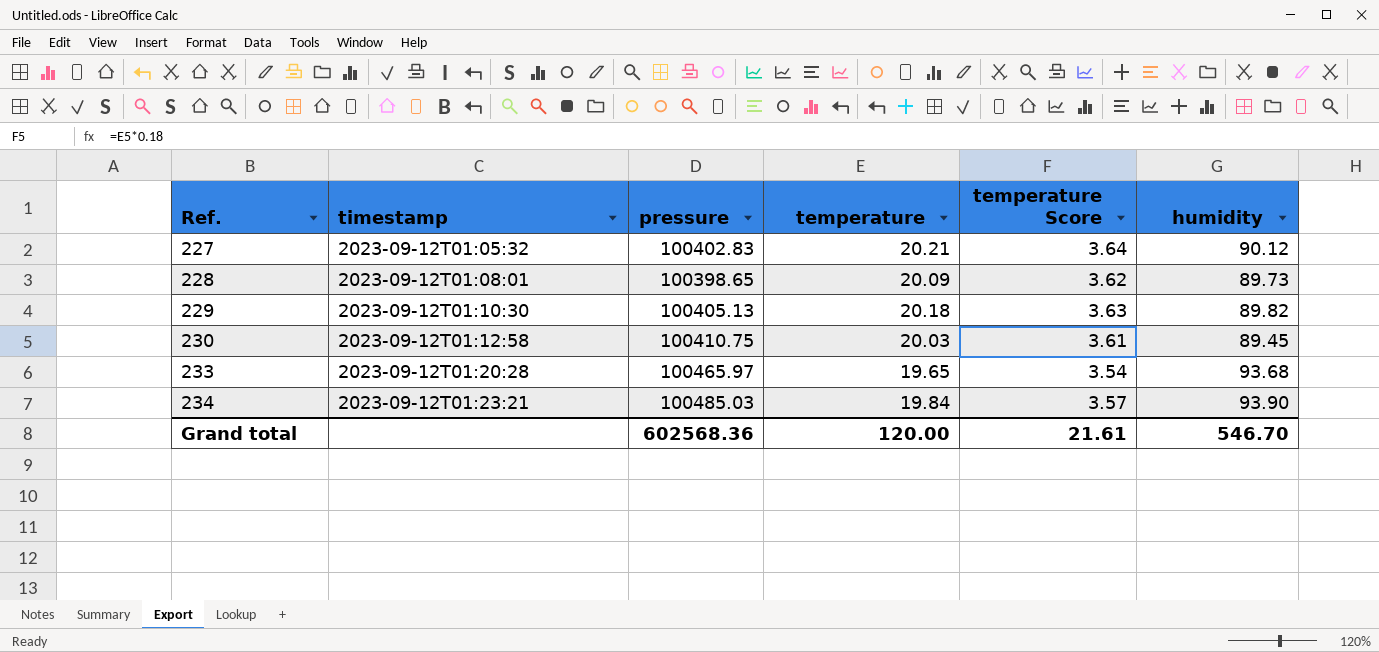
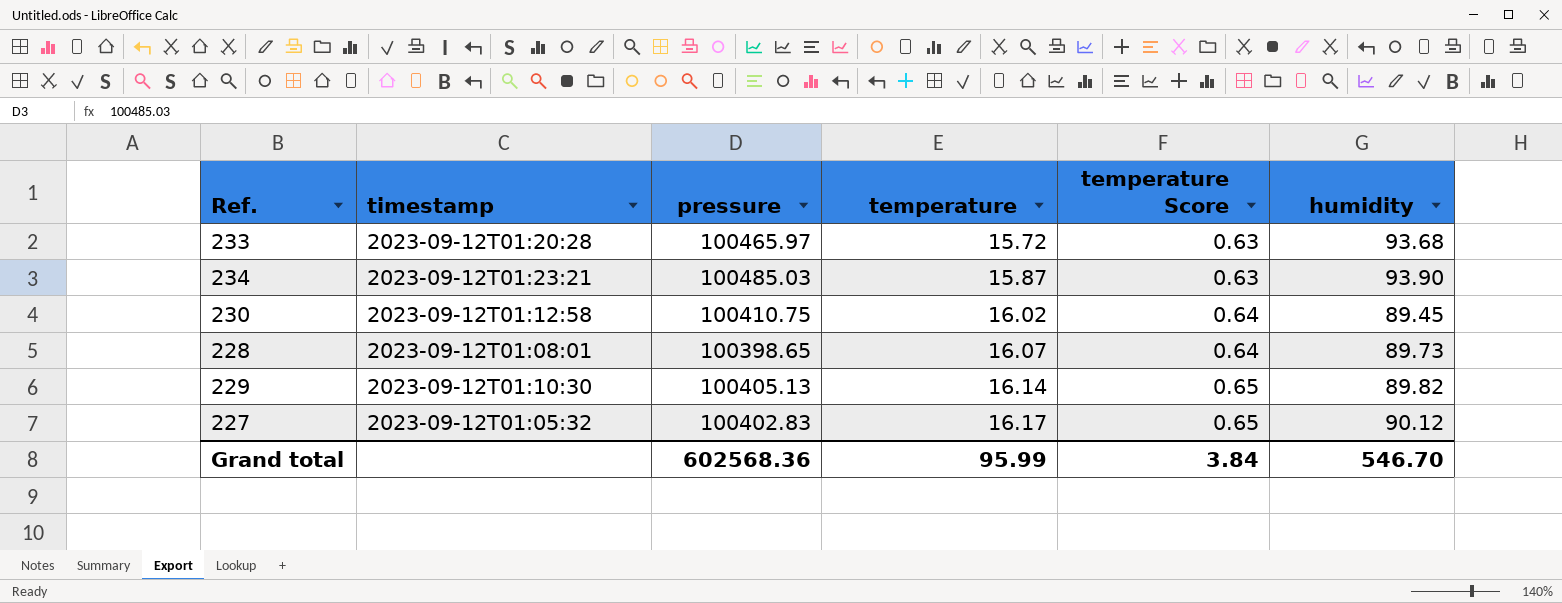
row order: Ref. ascending -> temperature ascending
column temperature Score | formula: [temperature] * 0.18 -> [temperature] * 0.04
233 | temperature: 19.65 -> 15.72
234 | temperature: 19.84 -> 15.87
230 | temperature: 20.03 -> 16.02
228 | temperature: 20.09 -> 16.07
229 | temperature: 20.18 -> 16.14
227 | temperature: 20.21 -> 16.17
Grand total | temperature: 120.00 -> 95.99
Grand total | temperature Score: 21.61 -> 3.84

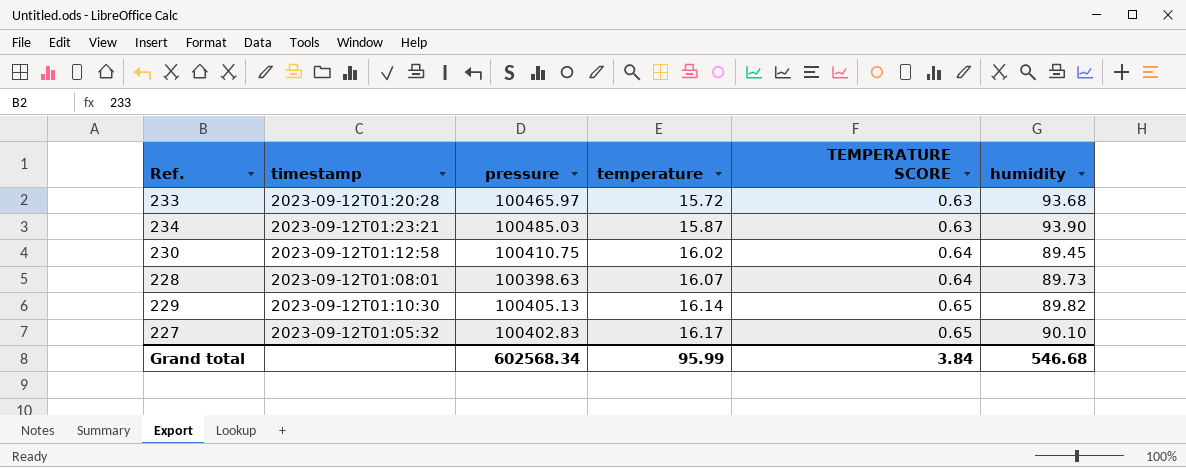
column name: temperature Score -> TEMPERATURE SCORE
228 | pressure: 100398.65 -> 100398.63
227 | humidity: 90.12 -> 90.10
Grand total | pressure: 602568.36 -> 602568.34
Grand total | humidity: 546.70 -> 546.68

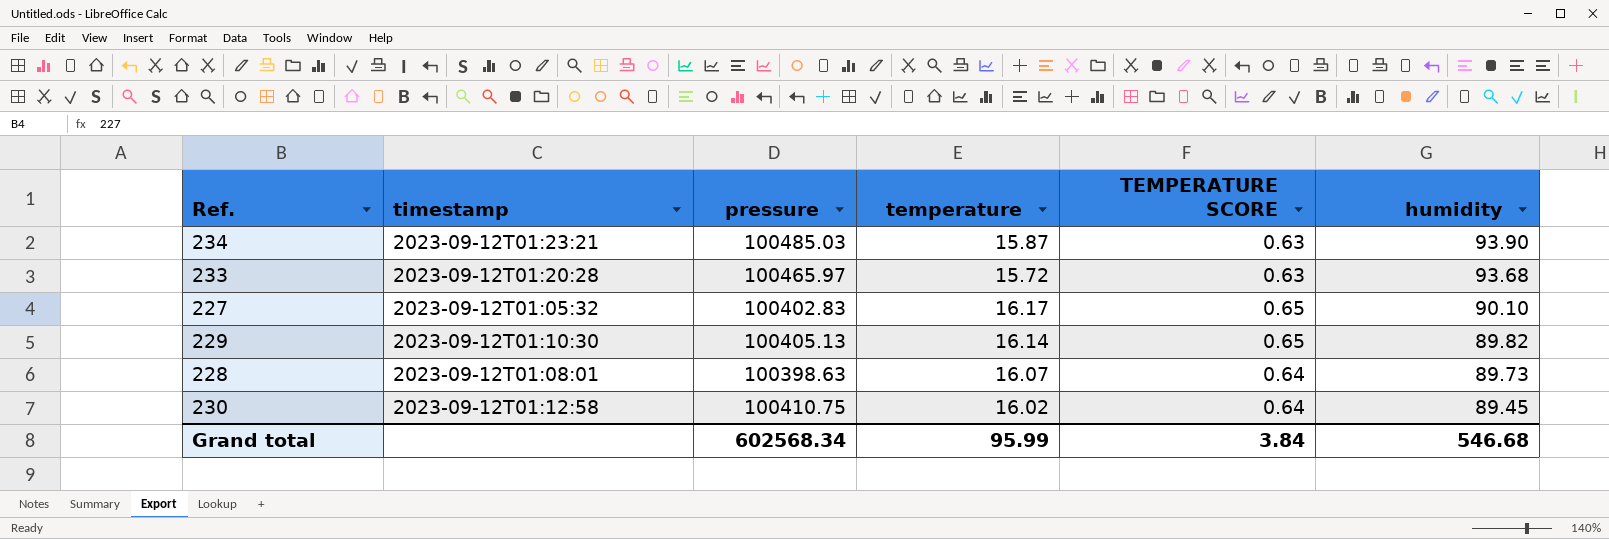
row order: temperature ascending -> humidity descending

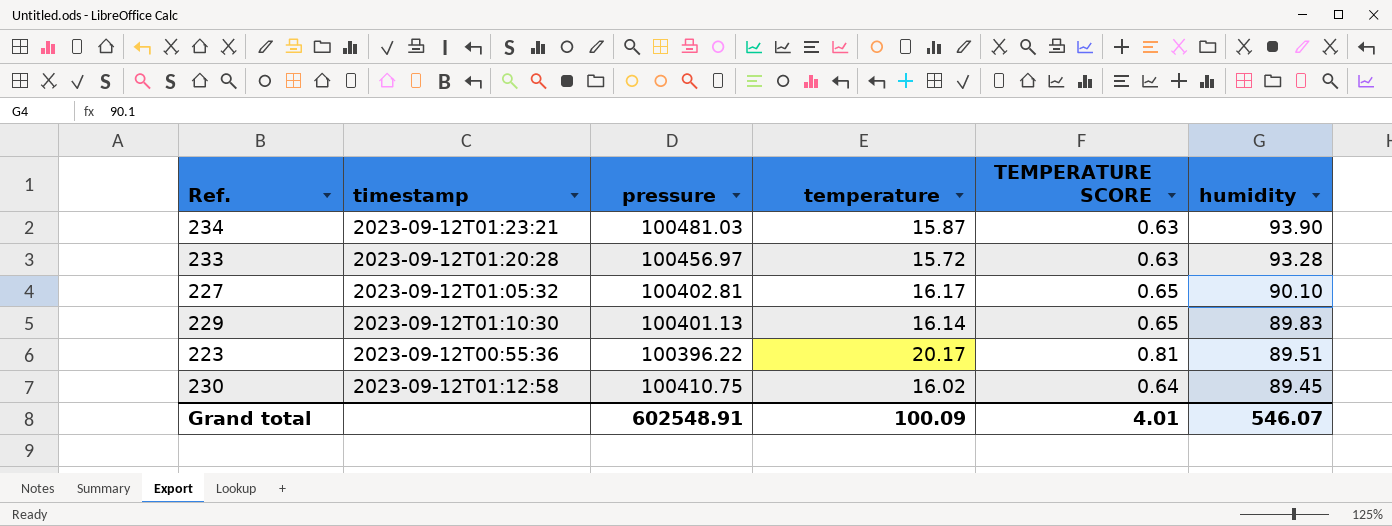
row 228: 2023-09-12T01:08:01 | 100398.63 | 16.07 | 0.64 | 89.73 -> none
234 | pressure: 100485.03 -> 100481.03
233 | pressure: 100465.97 -> 100456.97
233 | humidity: 93.68 -> 93.28
227 | pressure: 100402.83 -> 100402.81
229 | pressure: 100405.13 -> 100401.13
229 | humidity: 89.82 -> 89.83
row 223: none -> 2023-09-12T00:55:36 | 100396.22 | 20.17 | 0.81 | 89.51
Grand total | pressure: 602568.34 -> 602548.91
Grand total | temperature: 95.99 -> 100.09
Grand total | TEMPERATURE SCORE: 3.84 -> 4.01
Grand total | humidity: 546.68 -> 546.07

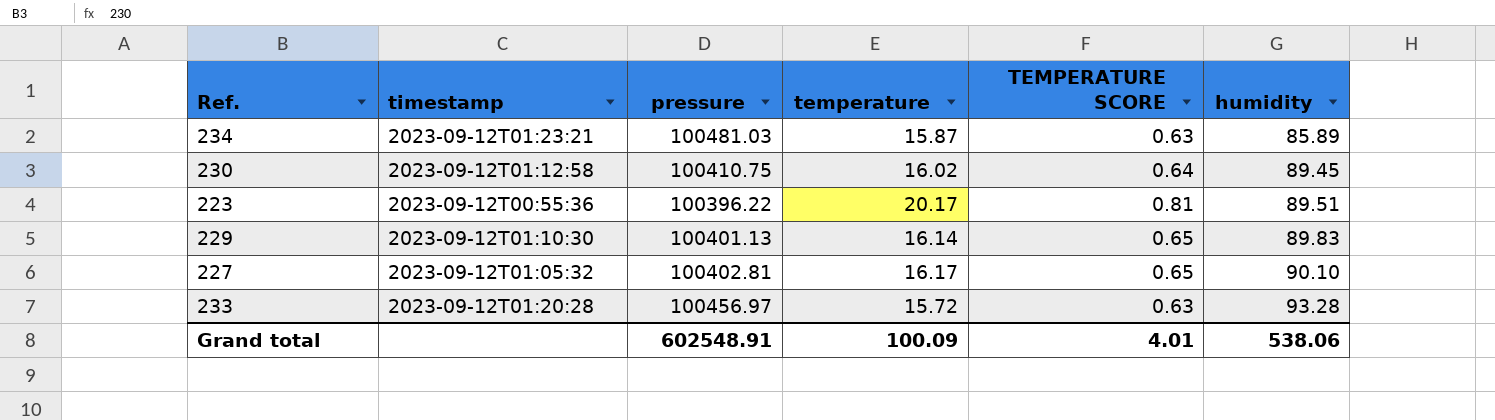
row order: humidity descending -> humidity ascending
234 | humidity: 93.90 -> 85.89
Grand total | humidity: 546.07 -> 538.06

